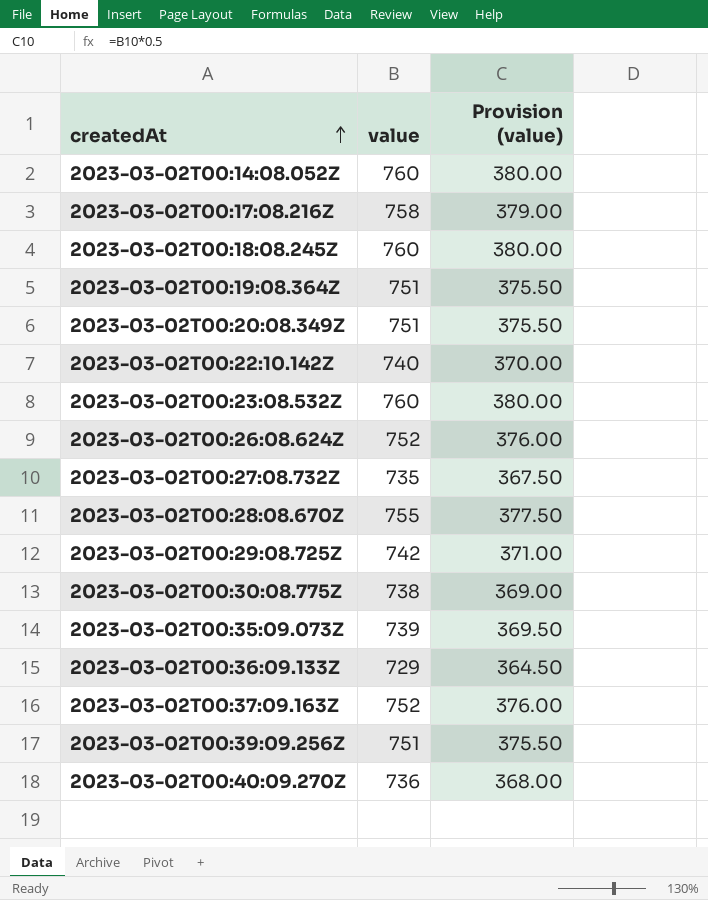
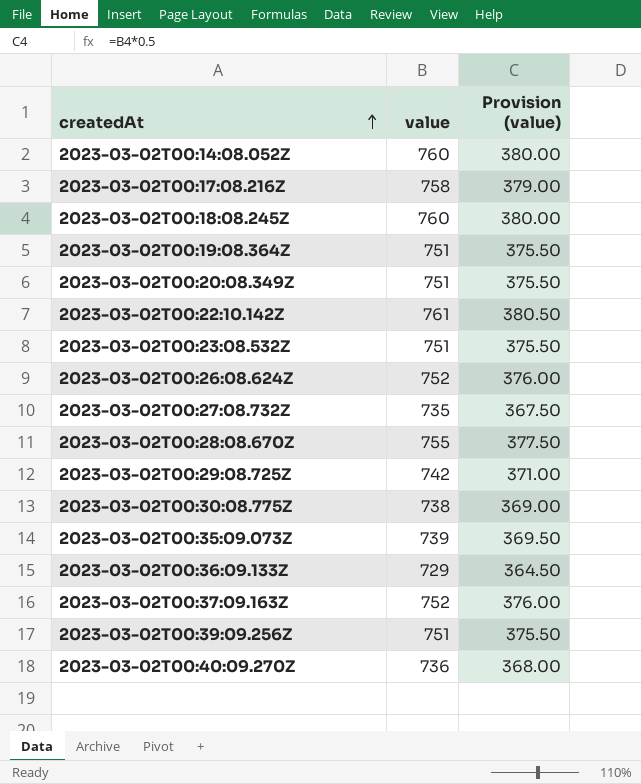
2023-03-02T00:22:10.142Z | value: 740 -> 761
2023-03-02T00:22:10.142Z | Provision (value): 370.00 -> 380.50
2023-03-02T00:23:08.532Z | value: 760 -> 751
2023-03-02T00:23:08.532Z | Provision (value): 380.00 -> 375.50

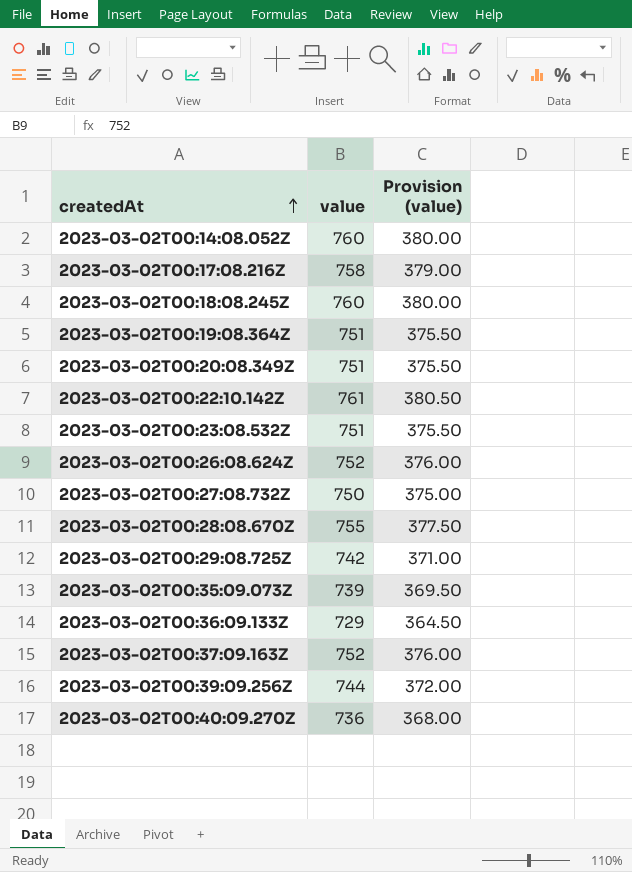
row 2023-03-02T00:30:08.775Z: 738 | 369.00 -> none
2023-03-02T00:27:08.732Z | value: 735 -> 750
2023-03-02T00:27:08.732Z | Provision (value): 367.50 -> 375.00
2023-03-02T00:39:09.256Z | value: 751 -> 744
2023-03-02T00:39:09.256Z | Provision (value): 375.50 -> 372.00

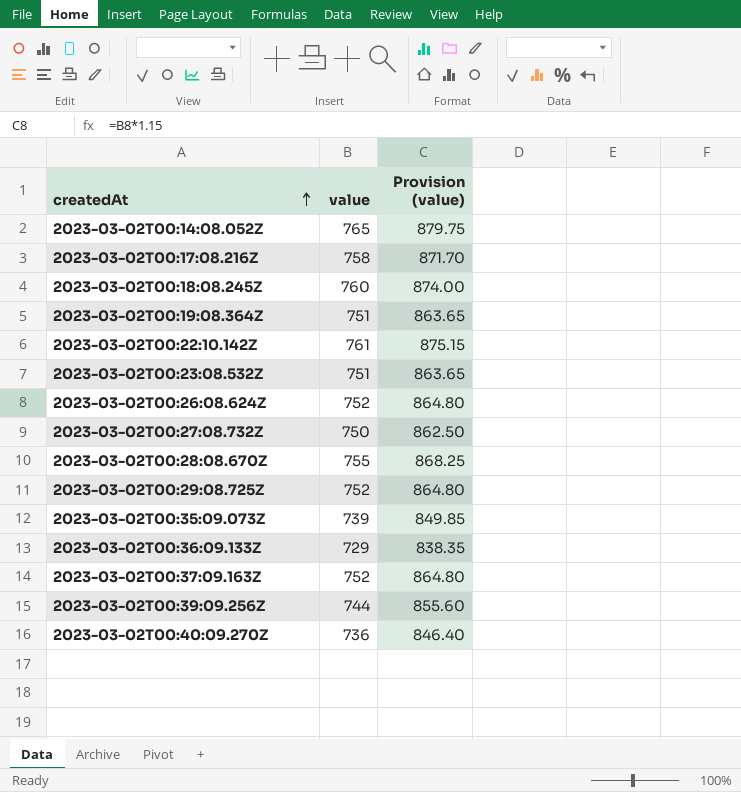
column Provision (value) | formula: [value] * 0.5 -> [value] * 1.15
row 2023-03-02T00:20:08.349Z: 751 | 375.50 -> none
2023-03-02T00:14:08.052Z | value: 760 -> 765
2023-03-02T00:29:08.725Z | value: 742 -> 752

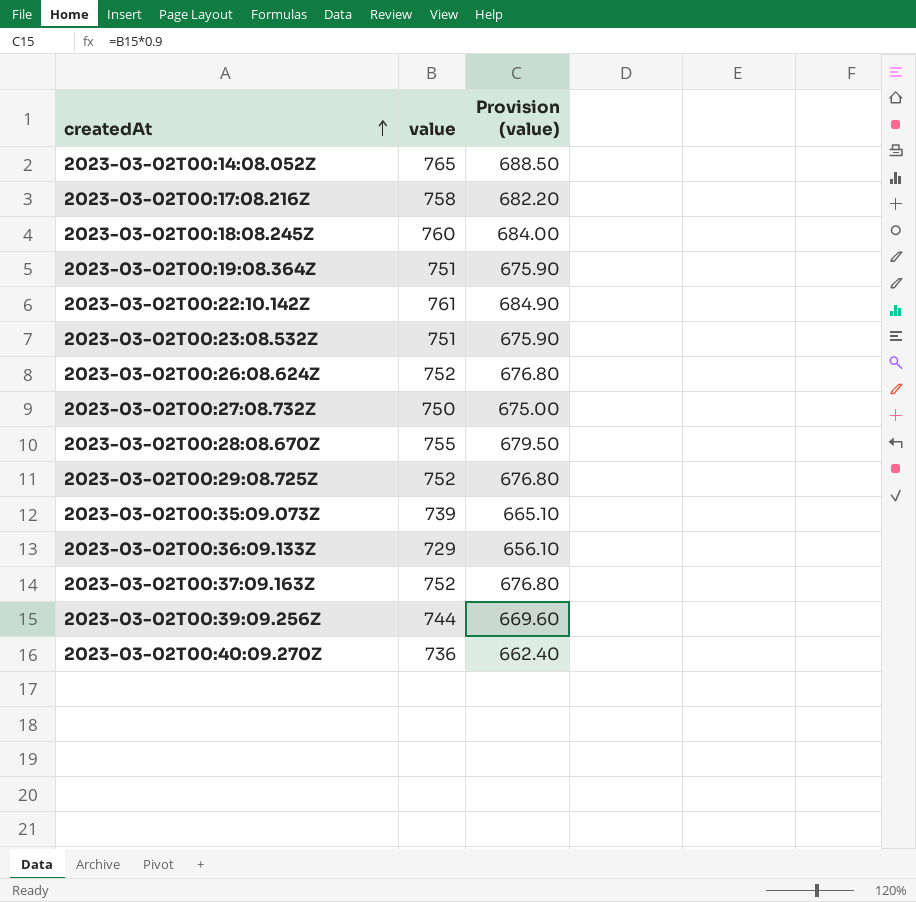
column Provision (value) | formula: [value] * 1.15 -> [value] * 0.9

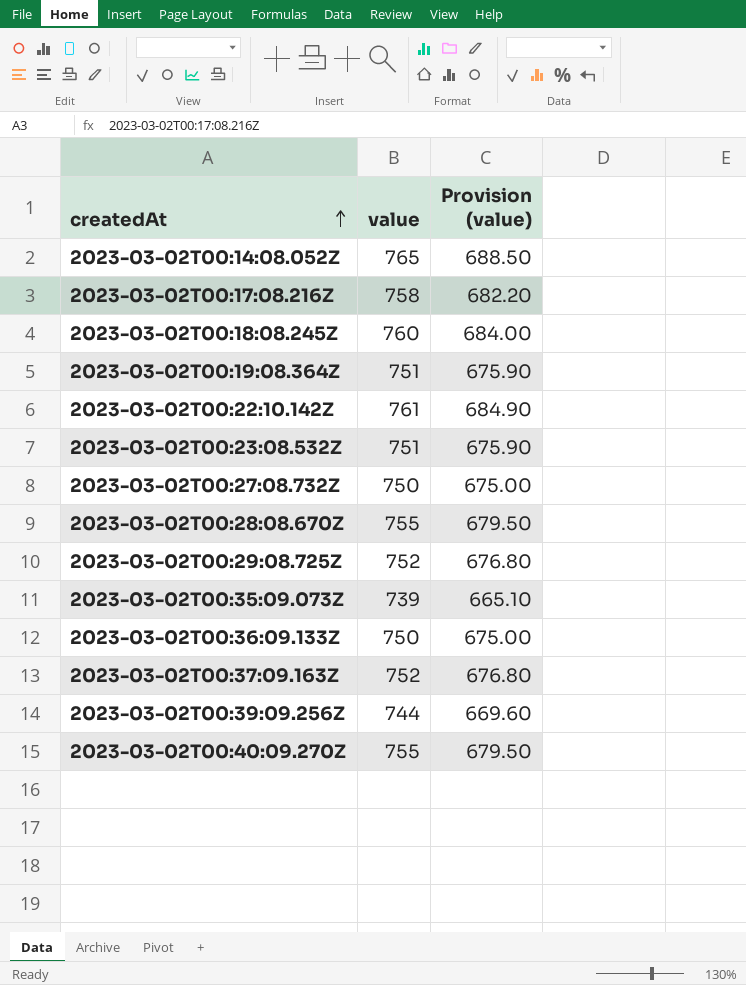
row 2023-03-02T00:26:08.624Z: 752 | 676.80 -> none
2023-03-02T00:36:09.133Z | value: 729 -> 750
2023-03-02T00:36:09.133Z | Provision (value): 656.10 -> 675.00
2023-03-02T00:40:09.270Z | value: 736 -> 755
2023-03-02T00:40:09.270Z | Provision (value): 662.40 -> 679.50

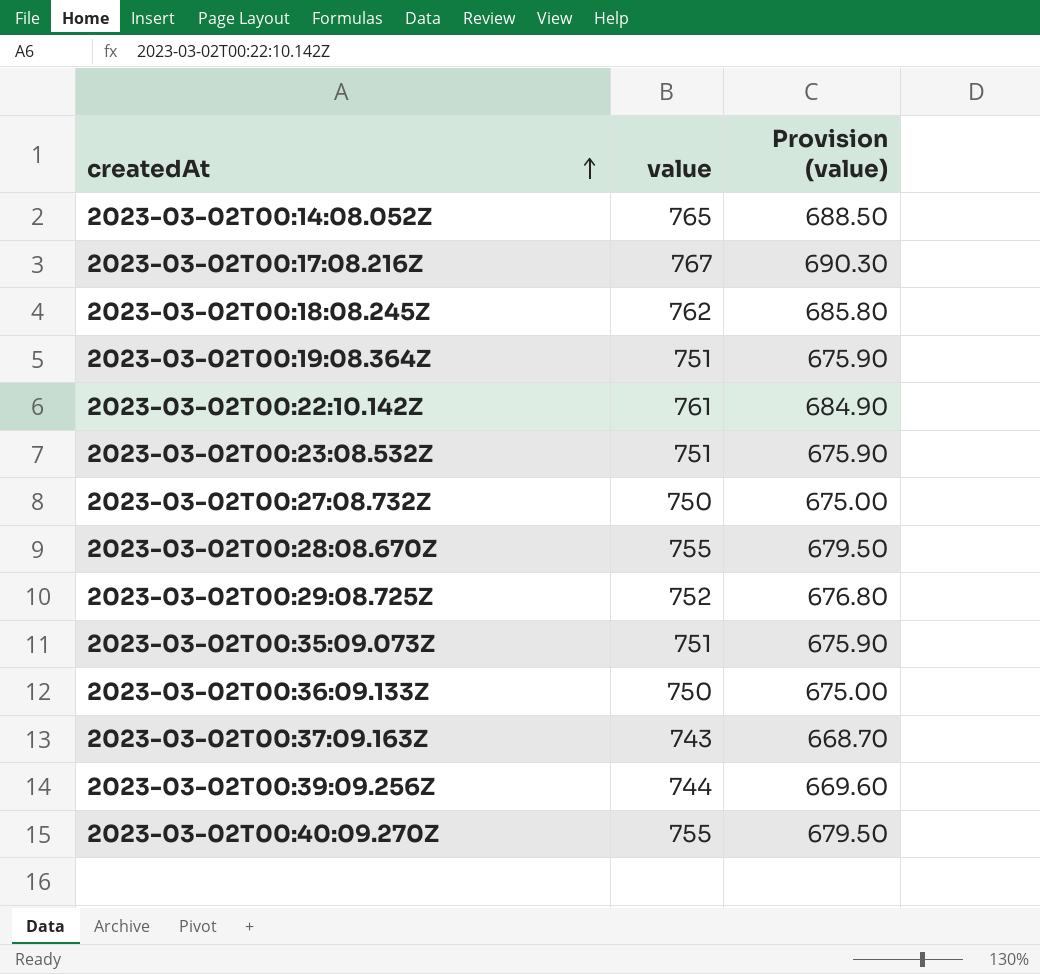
2023-03-02T00:17:08.216Z | value: 758 -> 767
2023-03-02T00:17:08.216Z | Provision (value): 682.20 -> 690.30
2023-03-02T00:18:08.245Z | value: 760 -> 762
2023-03-02T00:18:08.245Z | Provision (value): 684.00 -> 685.80
2023-03-02T00:35:09.073Z | value: 739 -> 751
2023-03-02T00:35:09.073Z | Provision (value): 665.10 -> 675.90
2023-03-02T00:37:09.163Z | value: 752 -> 743
2023-03-02T00:37:09.163Z | Provision (value): 676.80 -> 668.70

